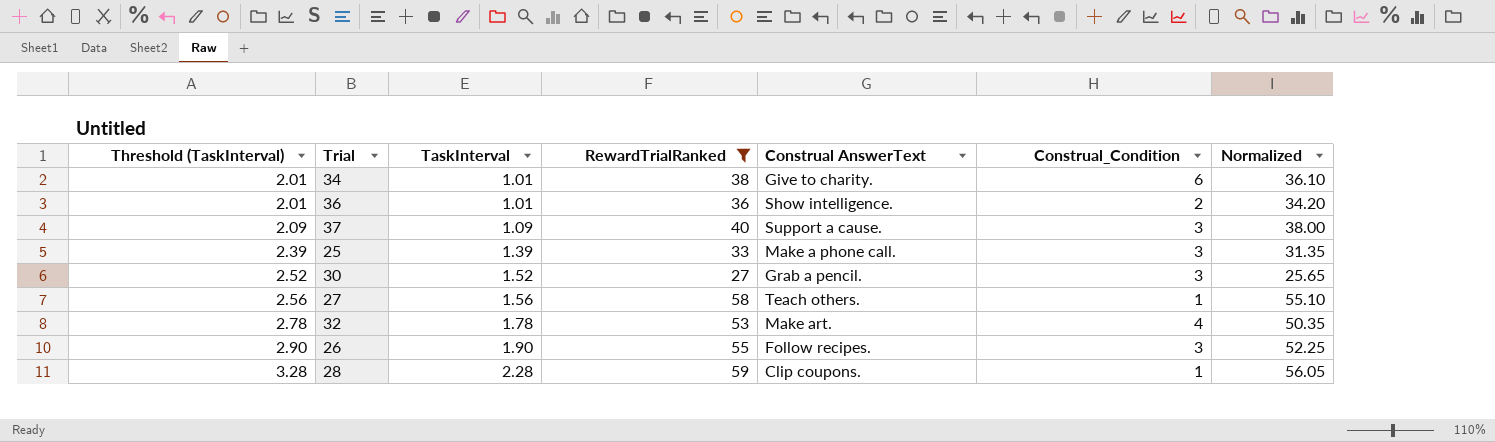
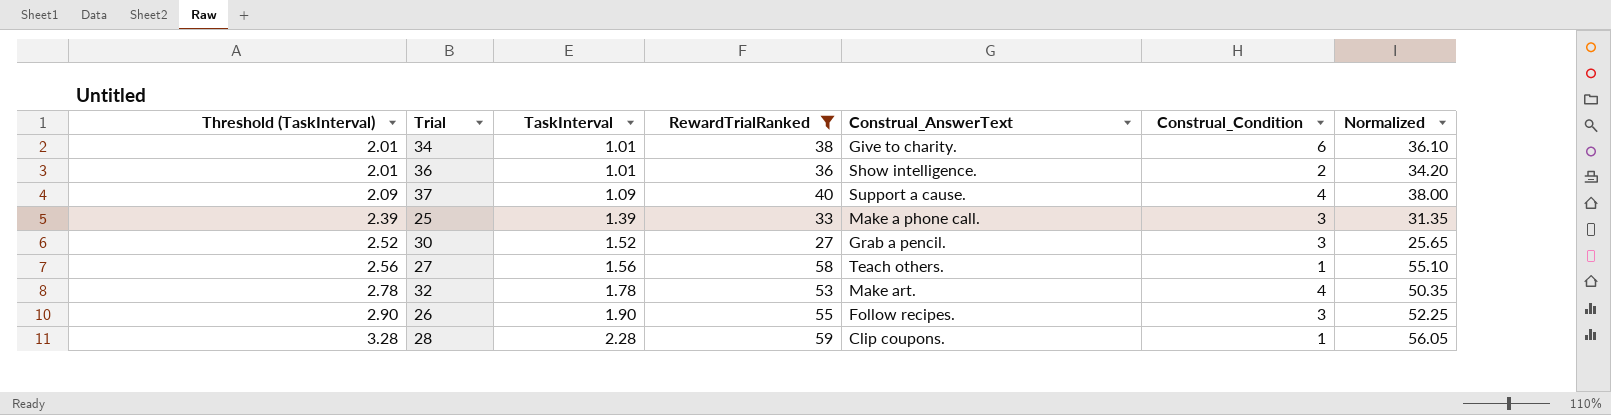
column name: Construal AnswerText -> Construal_AnswerText
37 | Construal_Condition: 3 -> 4

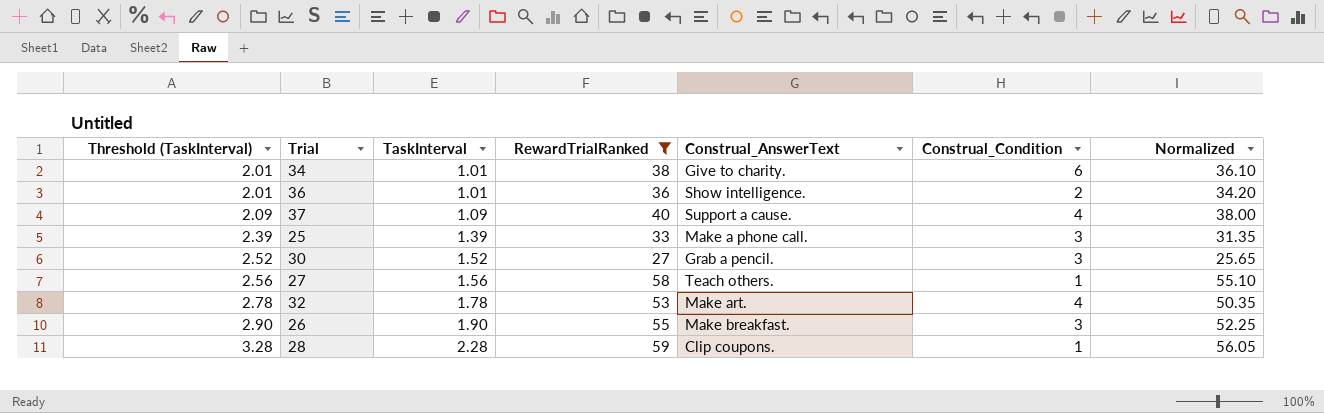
26 | Construal_AnswerText: Follow recipes. -> Make breakfast.

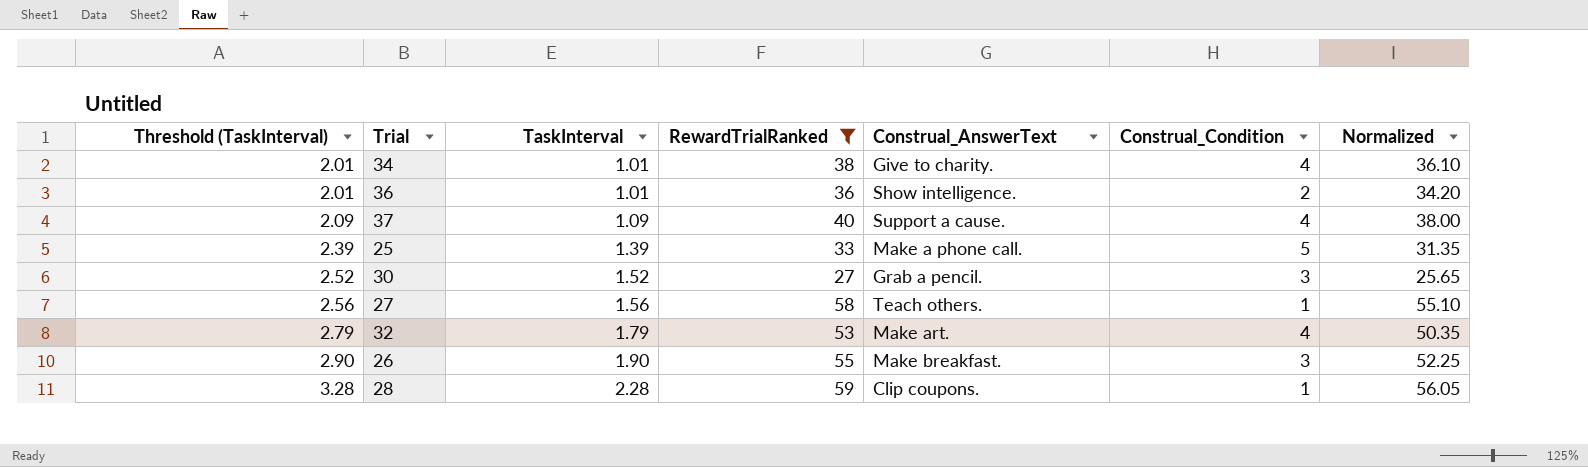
34 | Construal_Condition: 6 -> 4
25 | Construal_Condition: 3 -> 5
32 | Threshold (TaskInterval): 2.78 -> 2.79
32 | TaskInterval: 1.78 -> 1.79

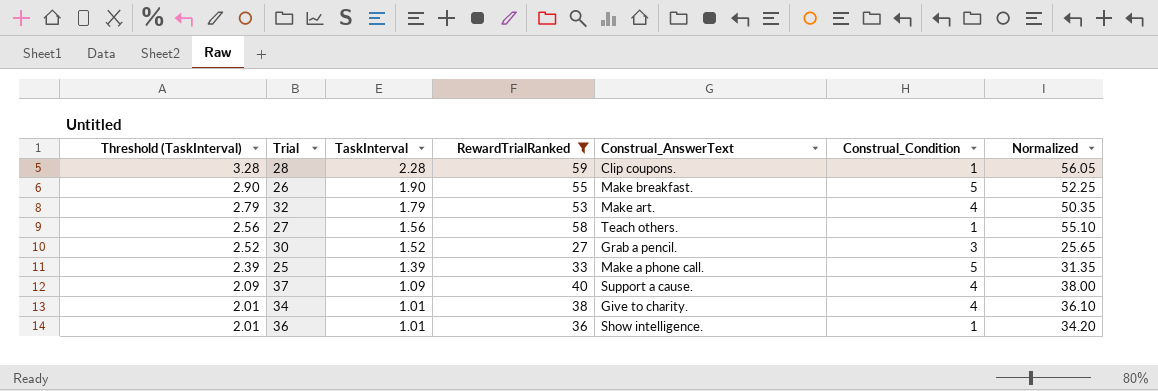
row order: Threshold (TaskInterval) ascending -> Threshold (TaskInterval) descending
26 | Construal_Condition: 3 -> 5
36 | Construal_Condition: 2 -> 1

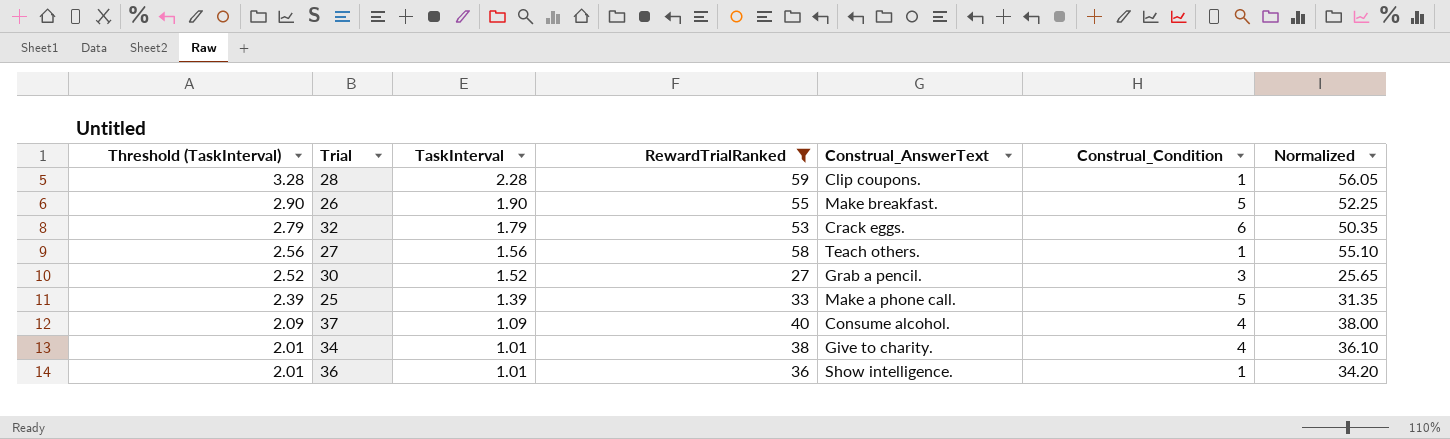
32 | Construal_AnswerText: Make art. -> Crack eggs.
32 | Construal_Condition: 4 -> 6
37 | Construal_AnswerText: Support a cause. -> Consume alcohol.

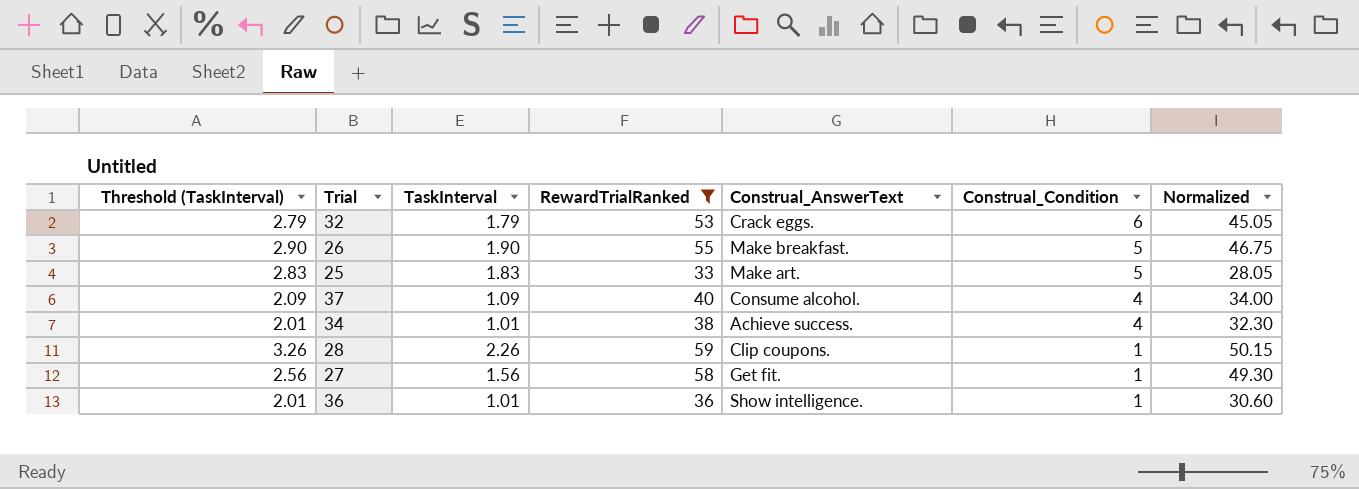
row order: Threshold (TaskInterval) descending -> Construal_Condition descending
column Normalized | formula: [RewardTrialRanked] * 0.95 -> [RewardTrialRanked] * 0.85
row 30: 2.52 | 1.52 | 27 | Grab a pencil. | 3 | 25.65 -> none
25 | Threshold (TaskInterval): 2.39 -> 2.83
25 | TaskInterval: 1.39 -> 1.83
25 | Construal_AnswerText: Make a phone call. -> Make art.
34 | Construal_AnswerText: Give to charity. -> Achieve success.
28 | Threshold (TaskInterval): 3.28 -> 3.26
28 | TaskInterval: 2.28 -> 2.26
27 | Construal_AnswerText: Teach others. -> Get fit.

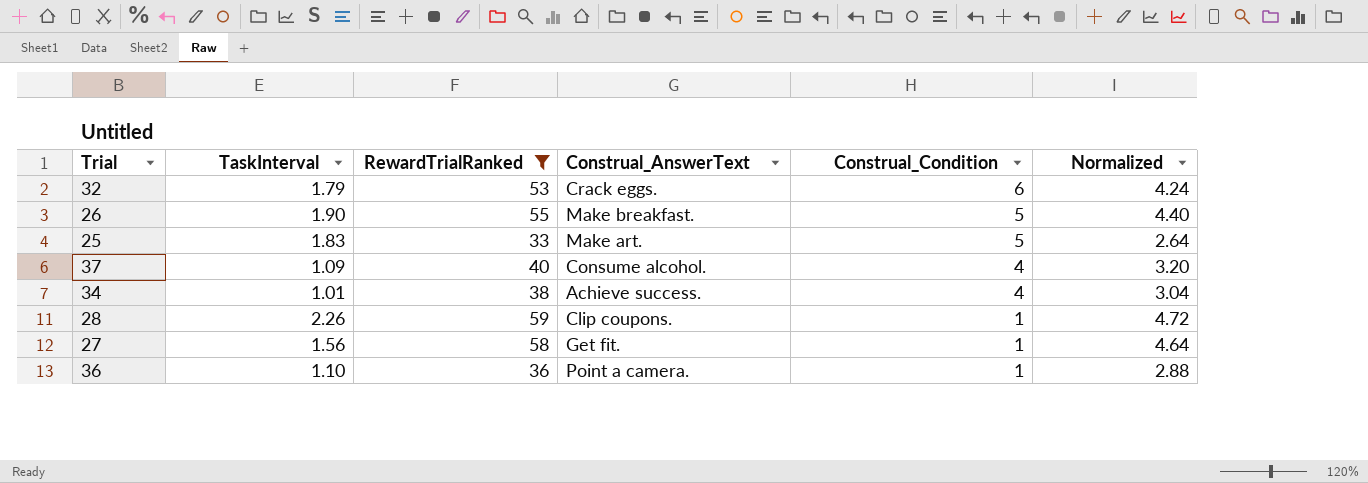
column Threshold (TaskInterval) | formula: [TaskInterval] + 1 -> none
column Normalized | formula: [RewardTrialRanked] * 0.85 -> [RewardTrialRanked] * 0.08
36 | TaskInterval: 1.01 -> 1.10
36 | Construal_AnswerText: Show intelligence. -> Point a camera.

